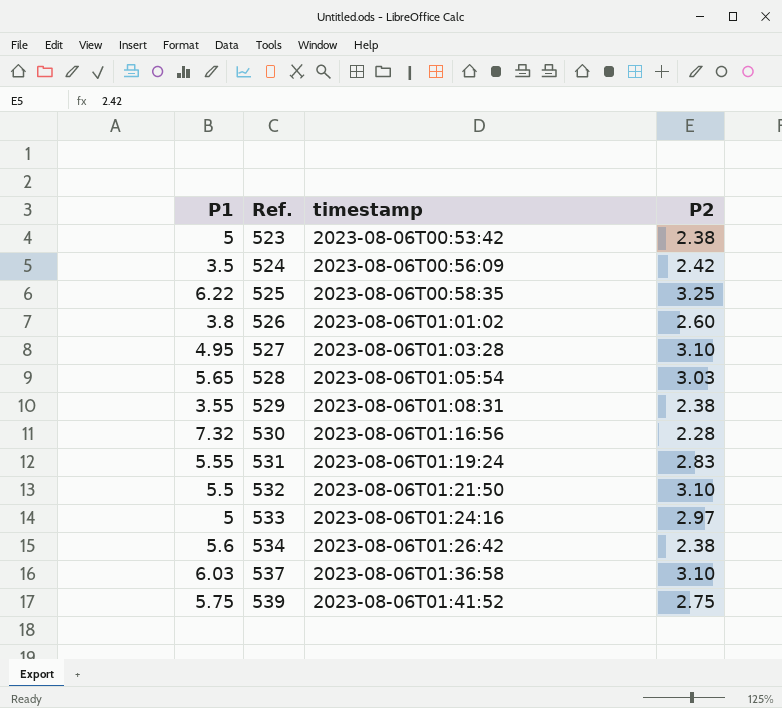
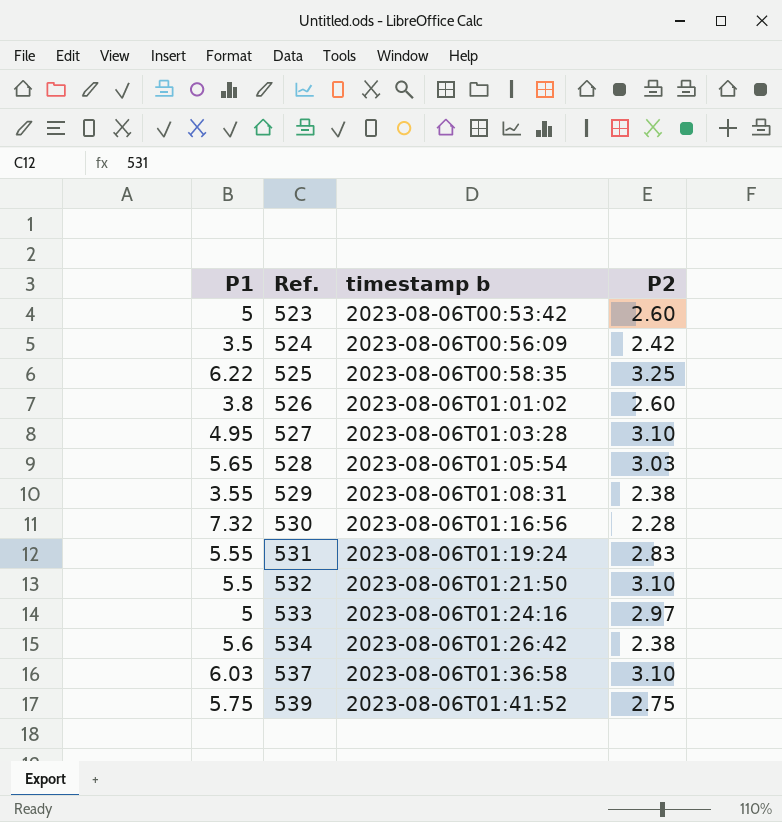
column name: timestamp -> timestamp b
523 | P2: 2.38 -> 2.60

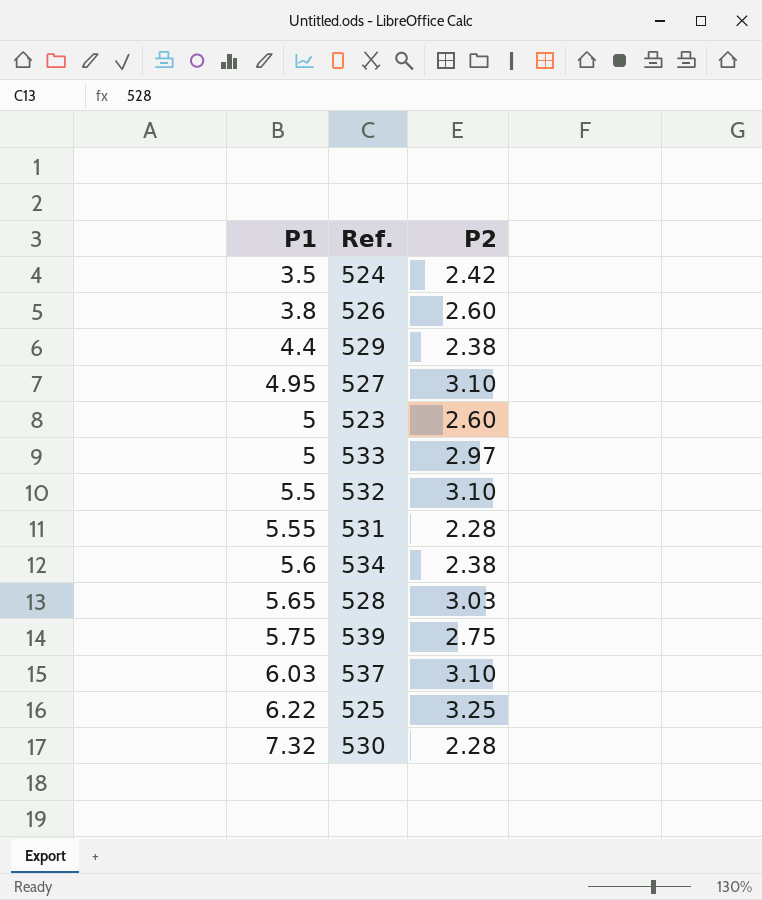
row order: Ref. ascending -> P1 ascending
column timestamp b | position: 3 -> none
529 | P1: 3.55 -> 4.4
531 | P2: 2.83 -> 2.28

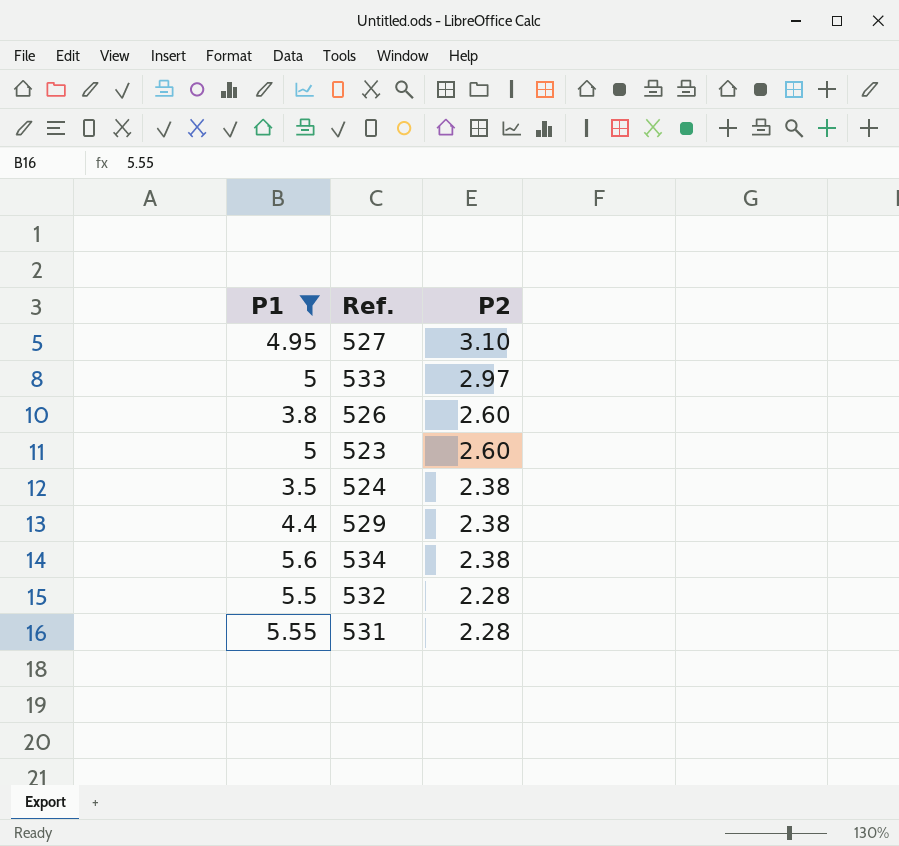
filter: none -> P1 <= 5.6
row order: P1 ascending -> P2 descending
524 | P2: 2.42 -> 2.38
532 | P2: 3.10 -> 2.28

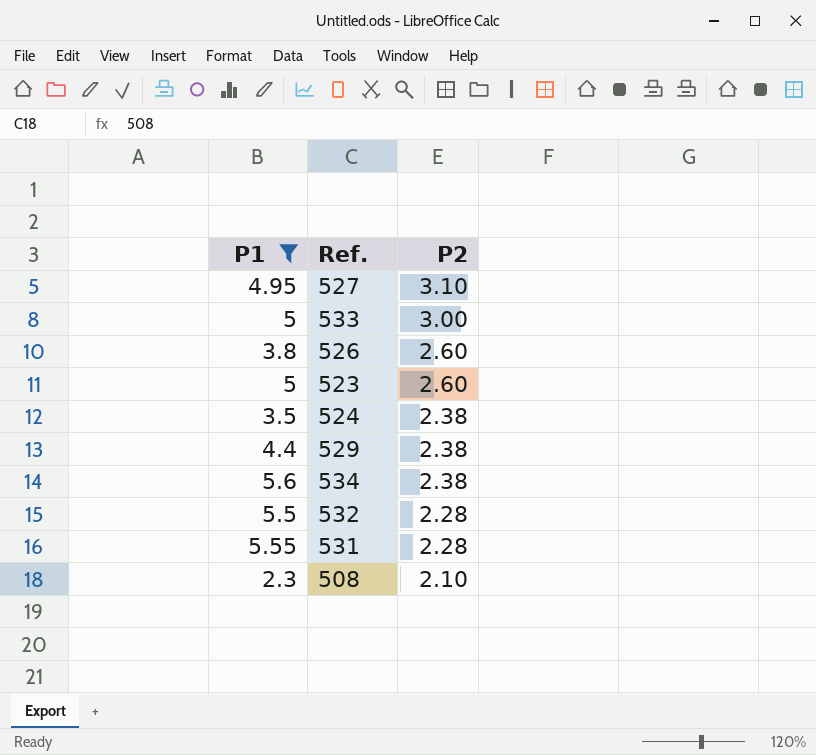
533 | P2: 2.97 -> 3.00
row 508: none -> 2.3 | 2.10

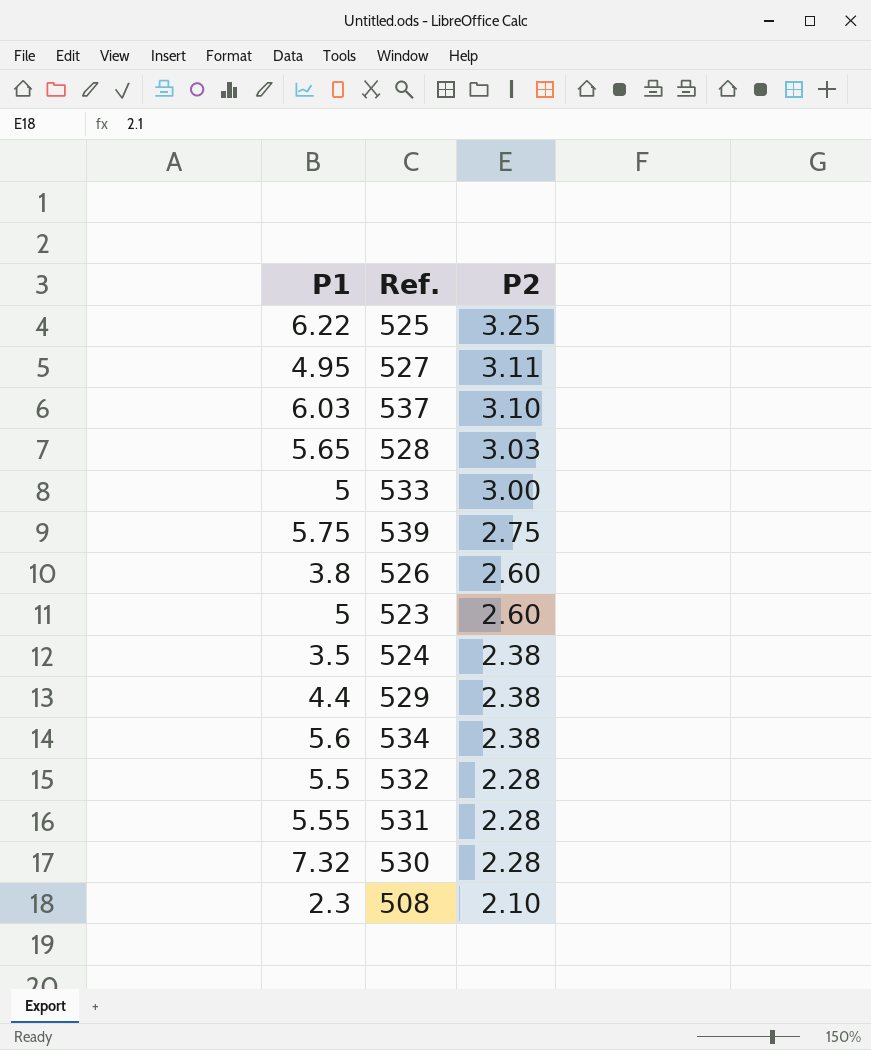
filter: P1 <= 5.6 -> none
527 | P2: 3.10 -> 3.11

